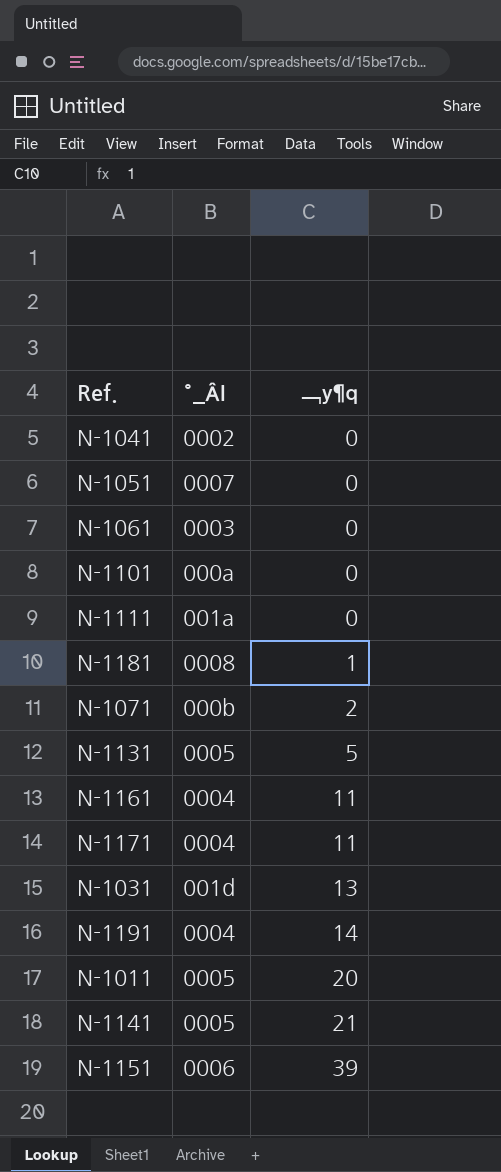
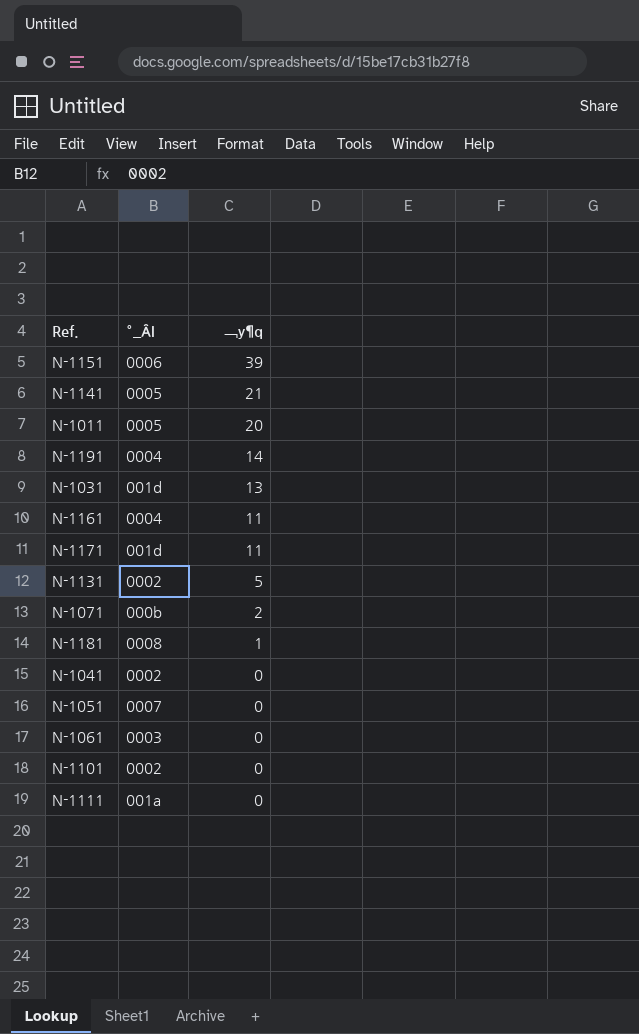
row order: ¬y¶q ascending -> ¬y¶q descending
N-1171 | °_ÂI: 0004 -> 001d
N-1131 | °_ÂI: 0005 -> 0002
N-1101 | °_ÂI: 000a -> 0002

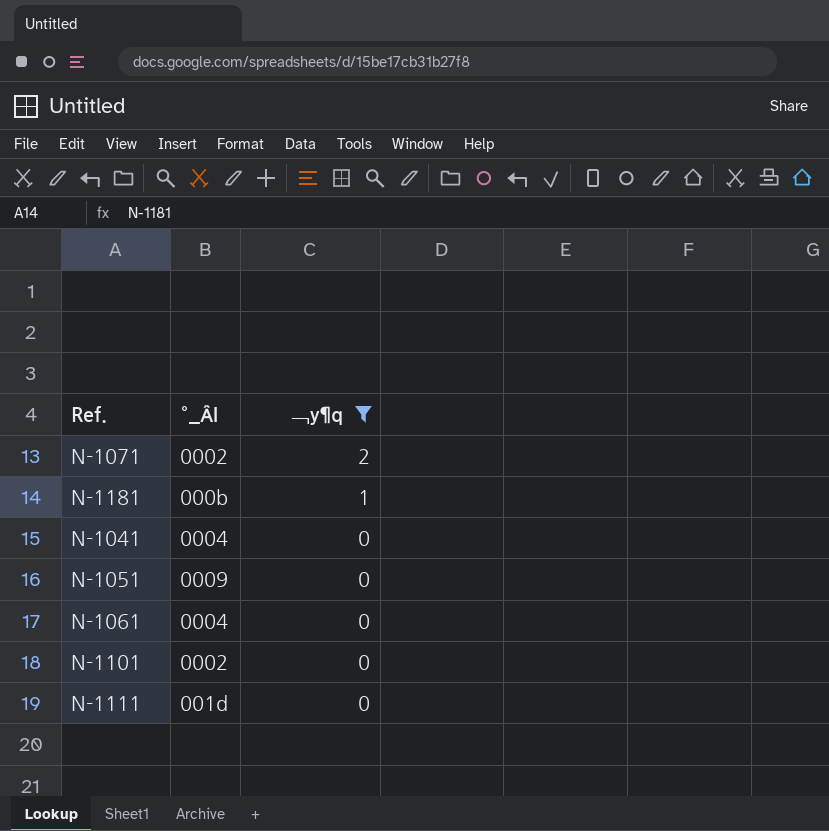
filter: none -> ¬y¶q <= 2
N-1071 | °_ÂI: 000b -> 0002
N-1181 | °_ÂI: 0008 -> 000b
N-1041 | °_ÂI: 0002 -> 0004
N-1051 | °_ÂI: 0007 -> 0009
N-1061 | °_ÂI: 0003 -> 0004
N-1111 | °_ÂI: 001a -> 001d

